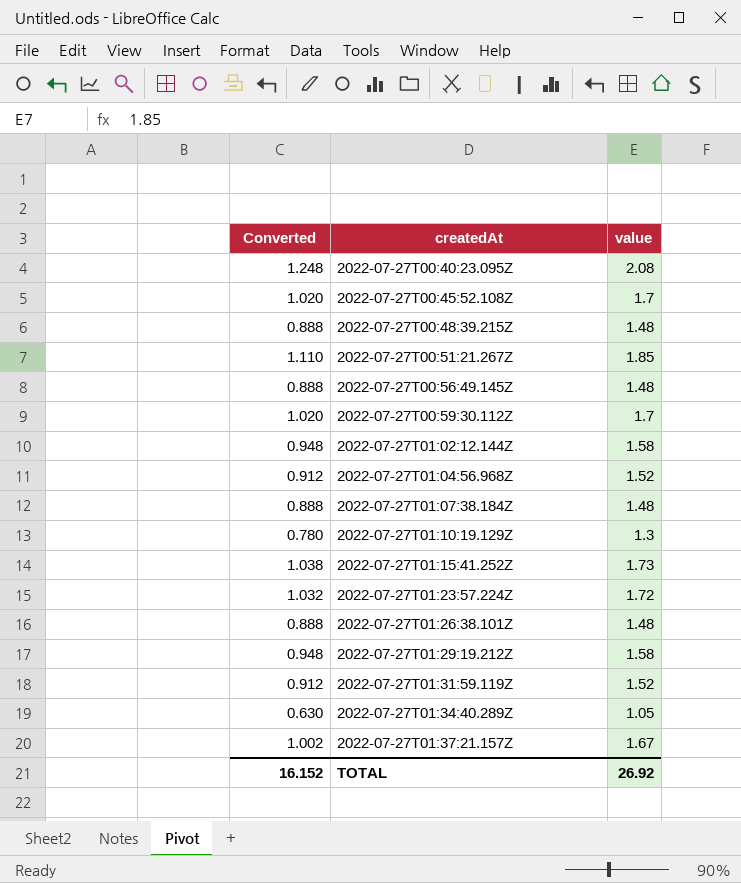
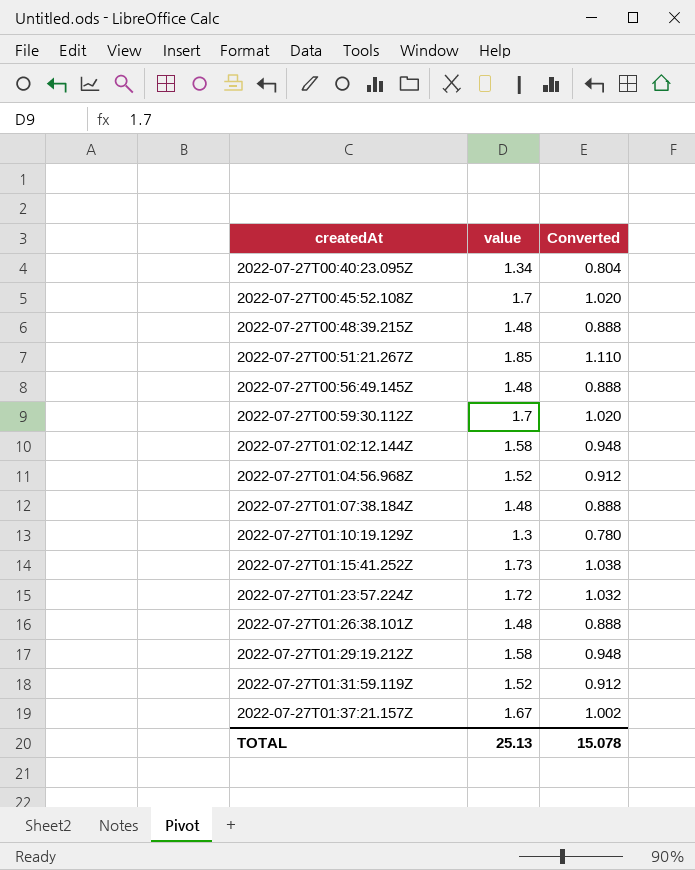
column Converted | position: 1 -> 3
row 2022-07-27T01:34:40.289Z: 0.630 | 1.05 -> none
2022-07-27T00:40:23.095Z | value: 2.08 -> 1.34
2022-07-27T00:40:23.095Z | Converted: 1.248 -> 0.804
TOTAL | value: 26.92 -> 25.13
TOTAL | Converted: 16.152 -> 15.078

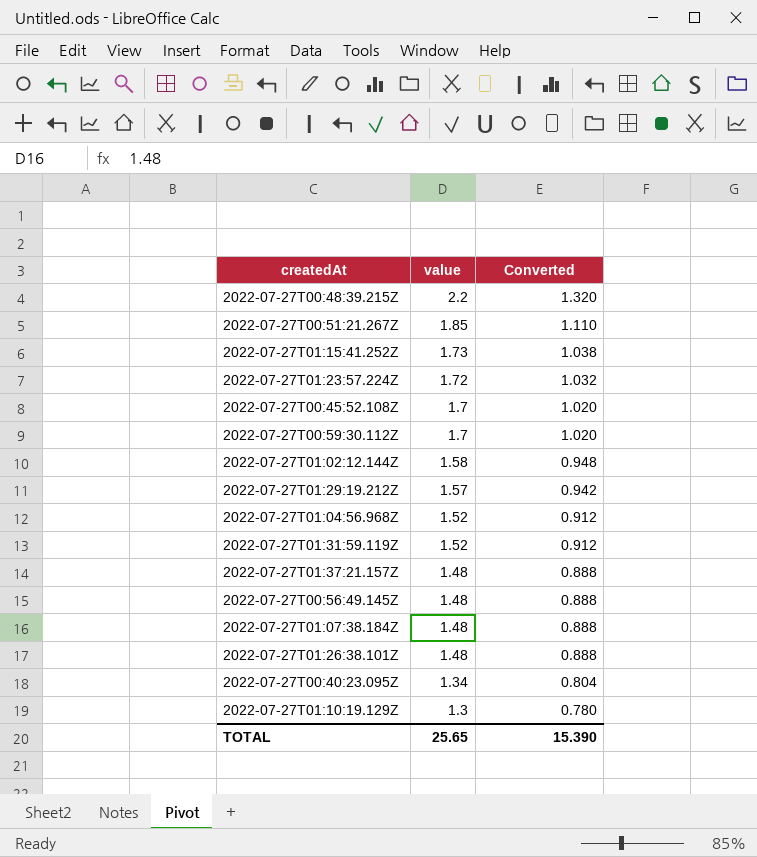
row order: createdAt ascending -> value descending
2022-07-27T00:48:39.215Z | value: 1.48 -> 2.2
2022-07-27T00:48:39.215Z | Converted: 0.888 -> 1.320
2022-07-27T01:29:19.212Z | value: 1.58 -> 1.57
2022-07-27T01:29:19.212Z | Converted: 0.948 -> 0.942
2022-07-27T01:37:21.157Z | value: 1.67 -> 1.48
2022-07-27T01:37:21.157Z | Converted: 1.002 -> 0.888
TOTAL | value: 25.13 -> 25.65
TOTAL | Converted: 15.078 -> 15.390

